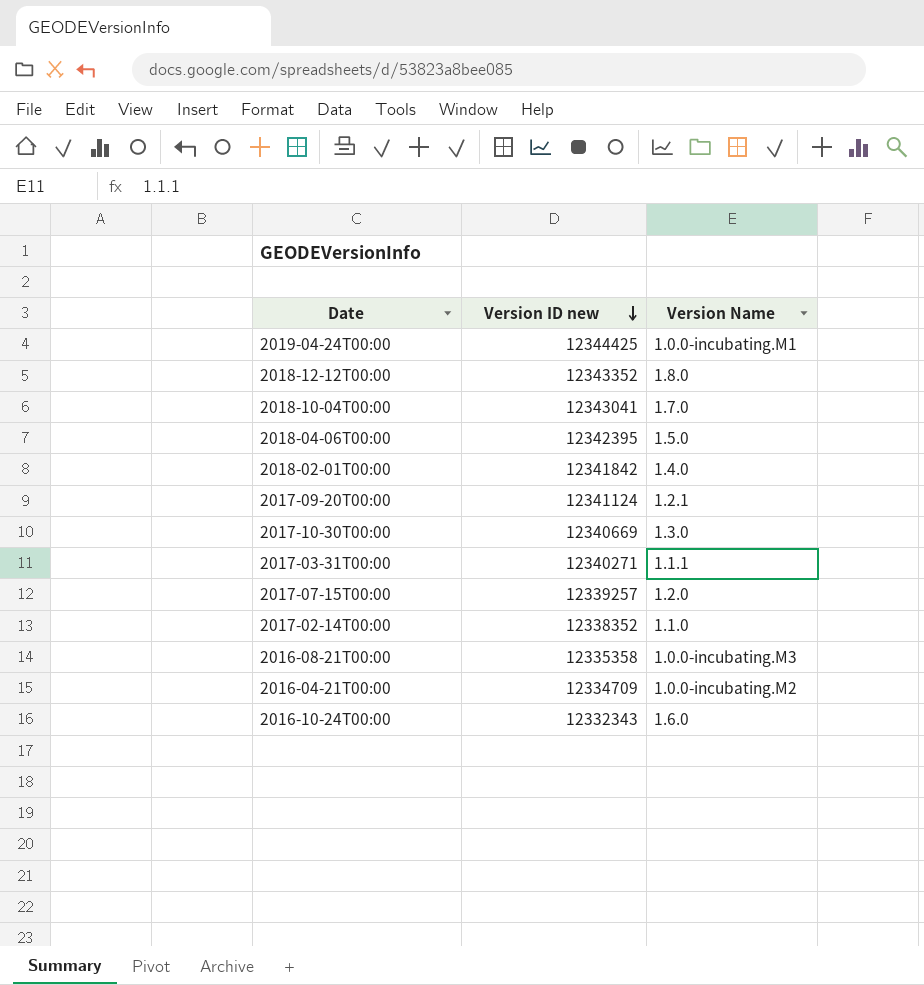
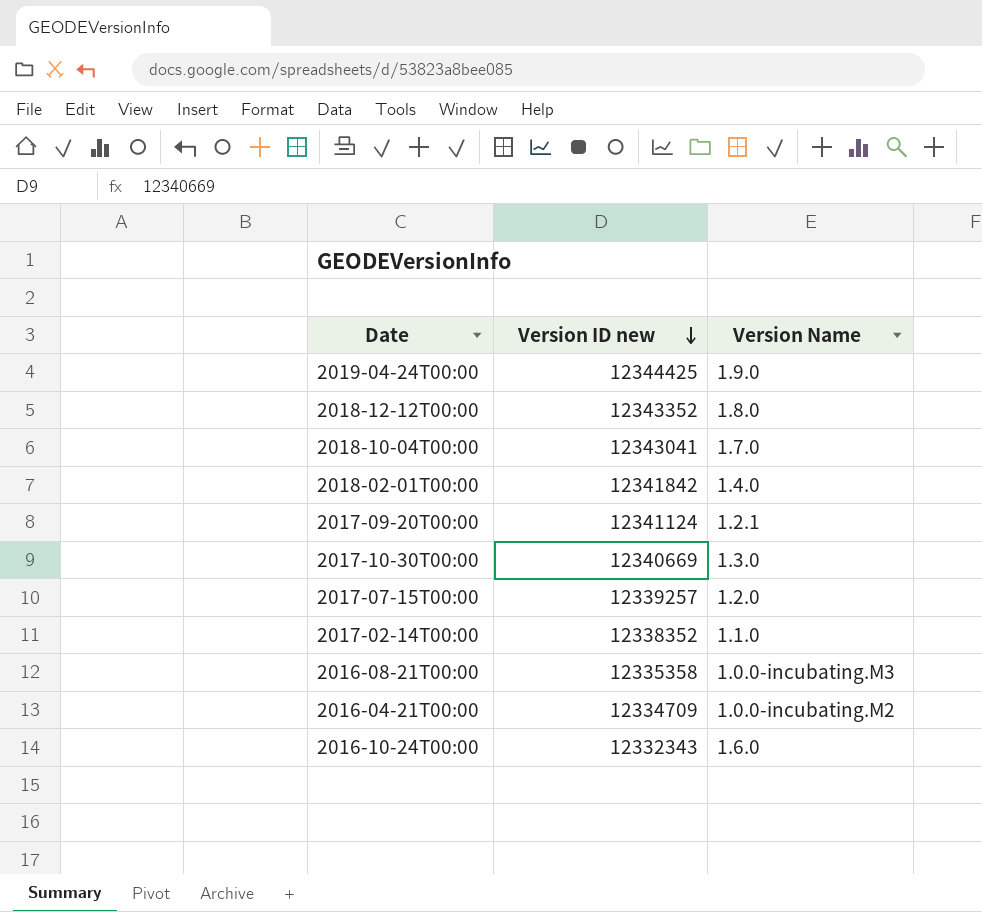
row 2018-04-06T00:00: 12342395 | 1.5.0 -> none
row 2017-03-31T00:00: 12340271 | 1.1.1 -> none
2019-04-24T00:00 | Version Name: 1.0.0-incubating.M1 -> 1.9.0

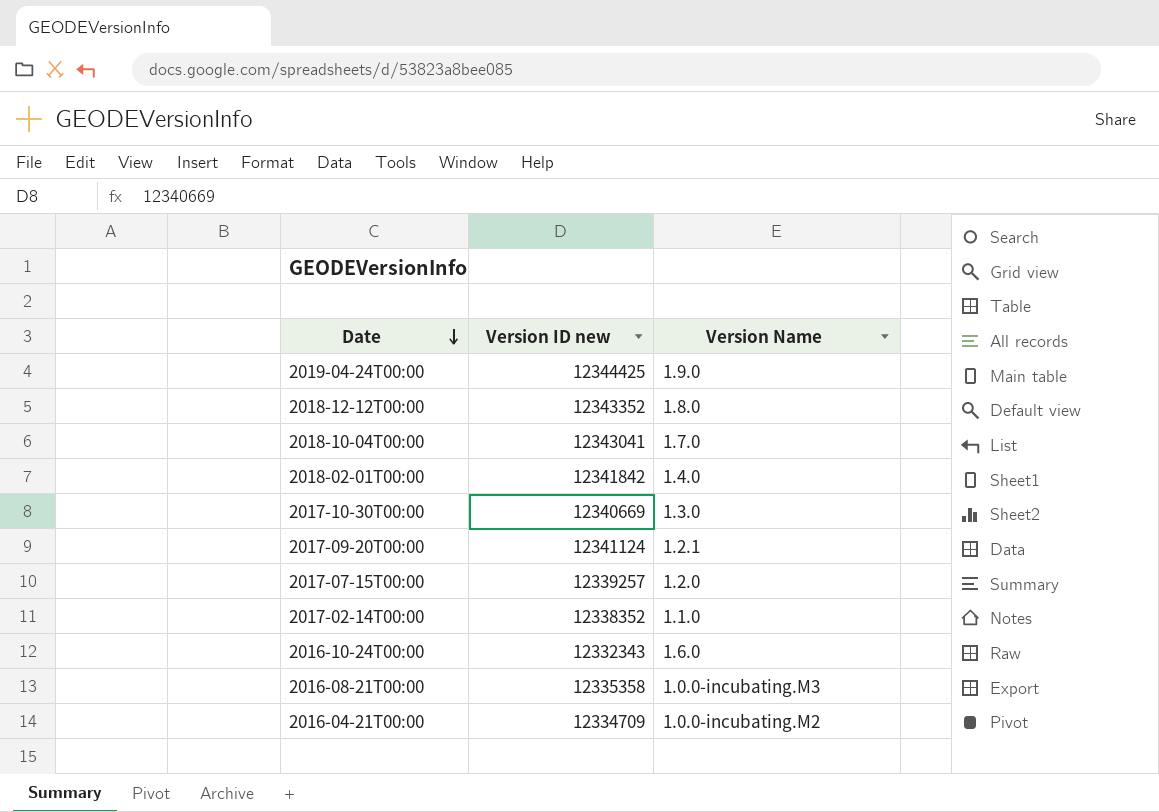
row order: Version ID new descending -> Date descending

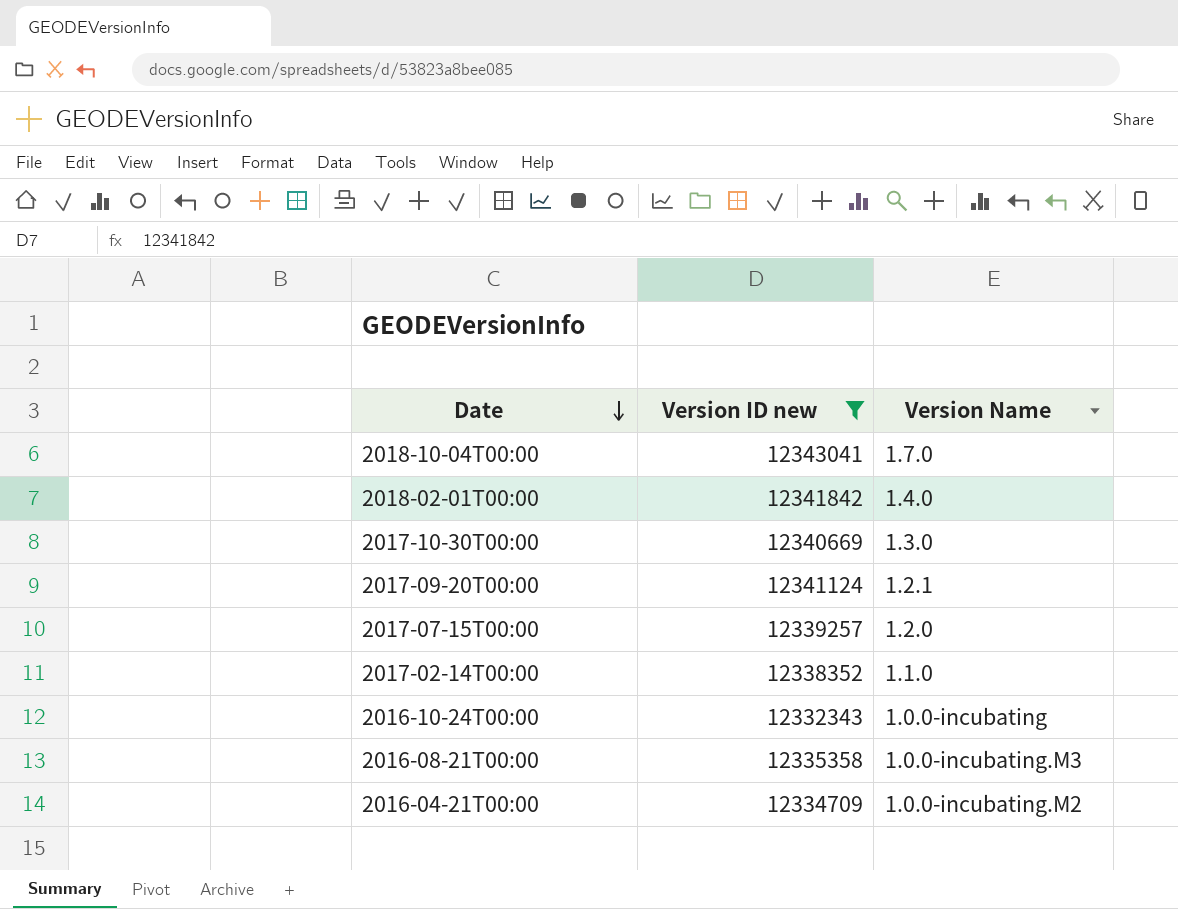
filter: none -> Version ID new <= 12343041
2016-10-24T00:00 | Version Name: 1.6.0 -> 1.0.0-incubating

